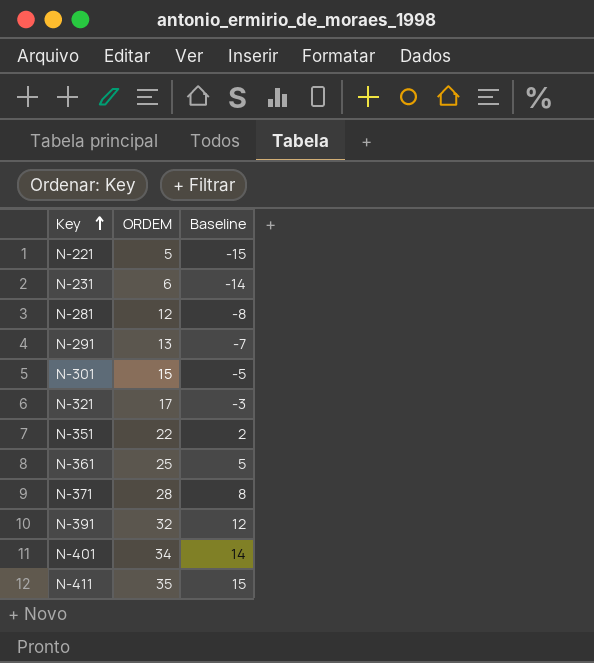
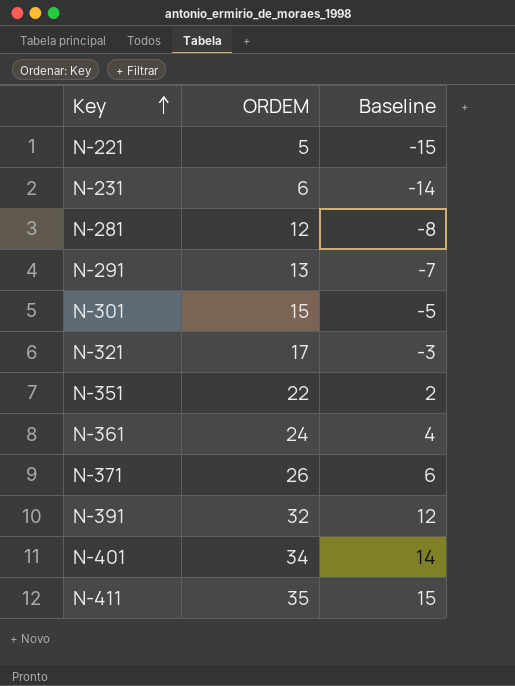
N-361 | ORDEM: 25 -> 24
N-361 | Baseline: 5 -> 4
N-371 | ORDEM: 28 -> 26
N-371 | Baseline: 8 -> 6

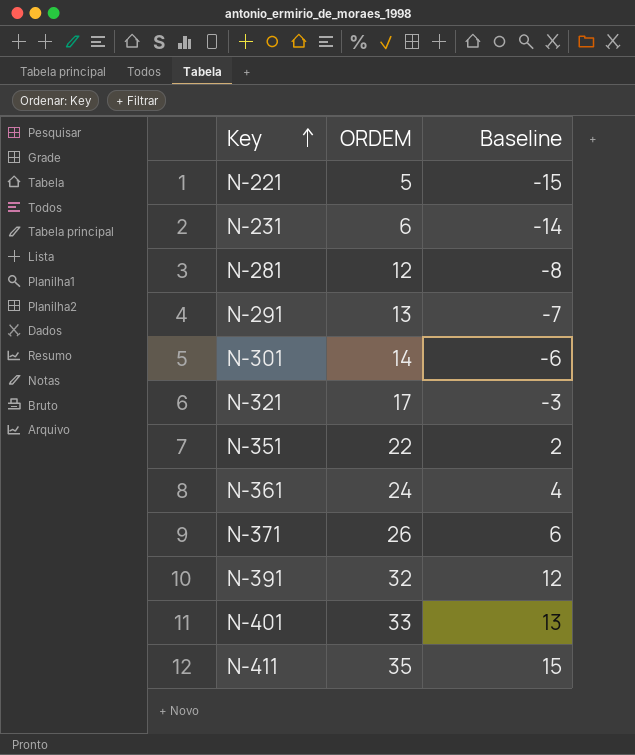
N-301 | ORDEM: 15 -> 14
N-301 | Baseline: -5 -> -6
N-401 | ORDEM: 34 -> 33
N-401 | Baseline: 14 -> 13

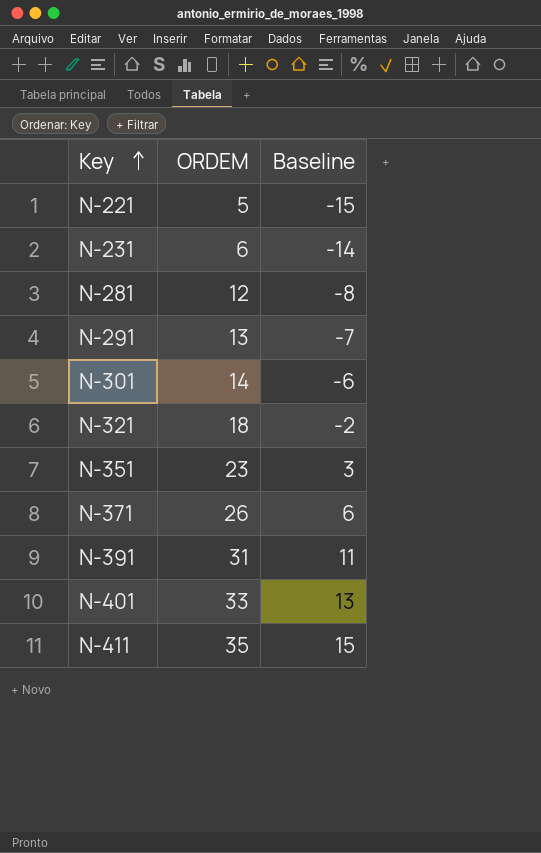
row N-361: 24 | 4 -> none
N-321 | ORDEM: 17 -> 18
N-321 | Baseline: -3 -> -2
N-351 | ORDEM: 22 -> 23
N-351 | Baseline: 2 -> 3
N-391 | ORDEM: 32 -> 31
N-391 | Baseline: 12 -> 11

